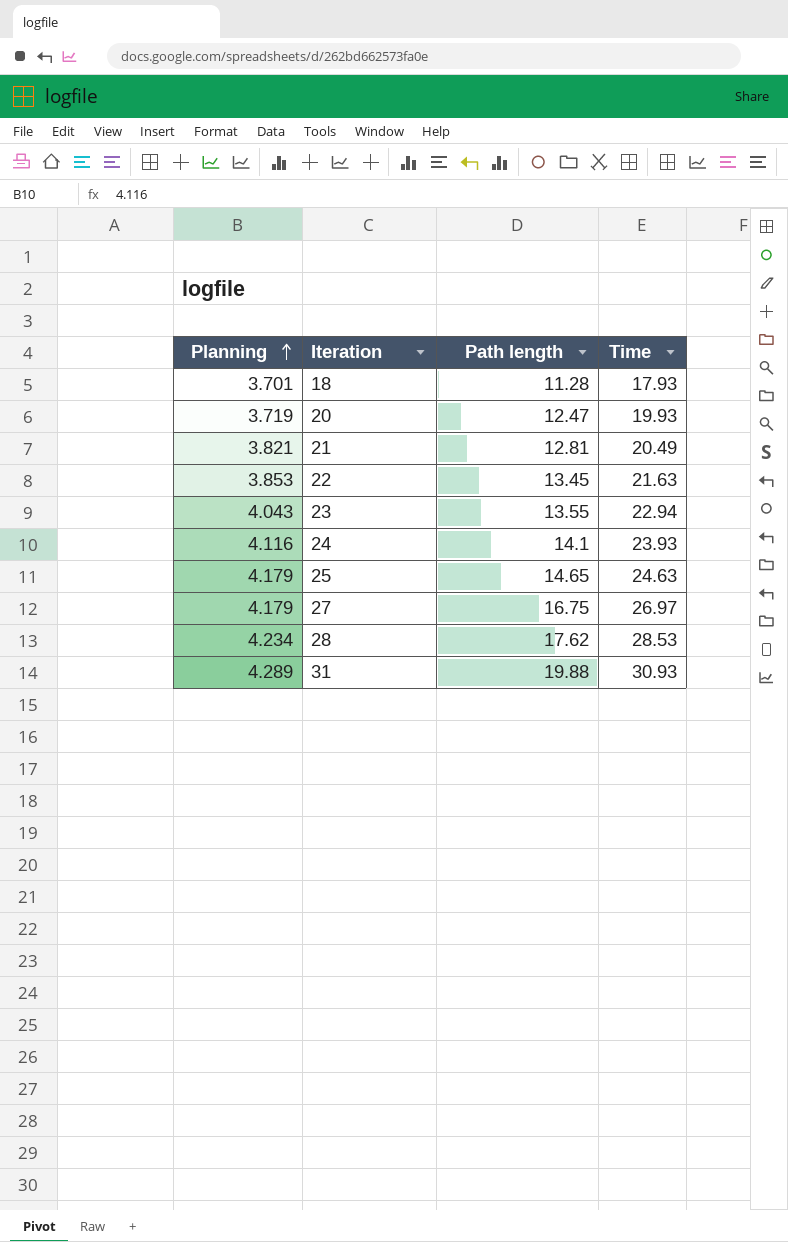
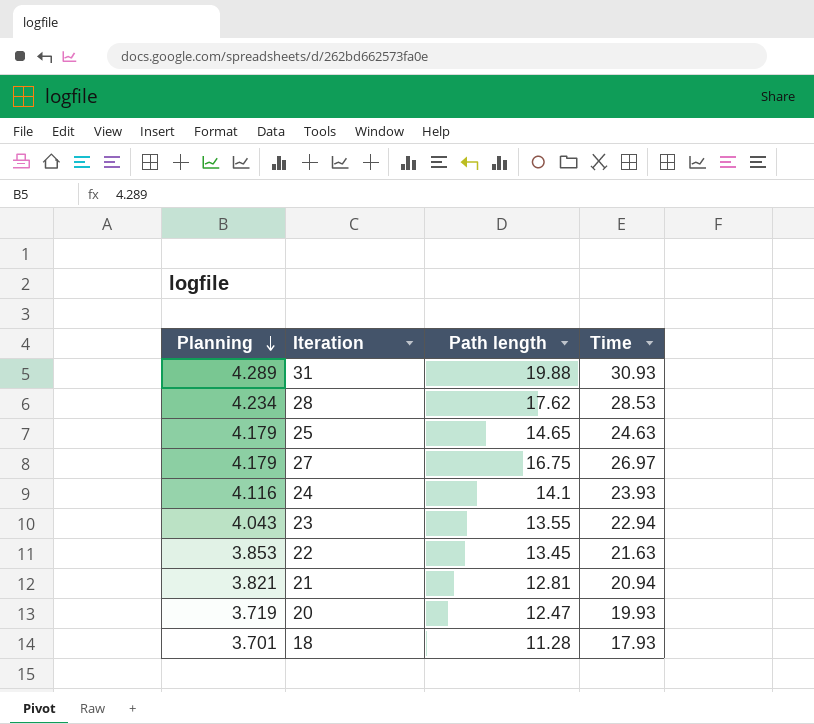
row order: Planning ascending -> Planning descending
21 | Time: 20.49 -> 20.94

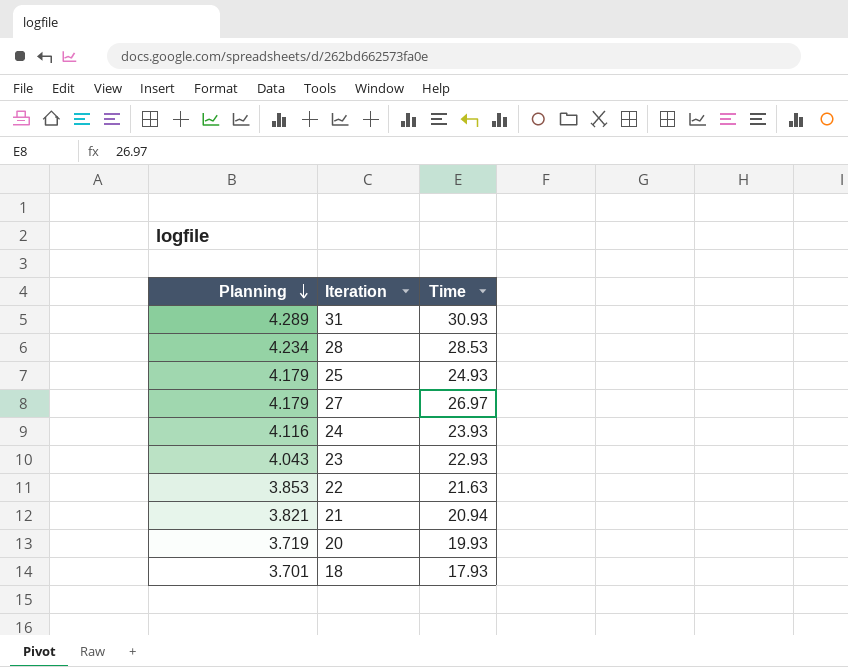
column Path length | position: 3 -> none
25 | Time: 24.63 -> 24.93
23 | Time: 22.94 -> 22.93

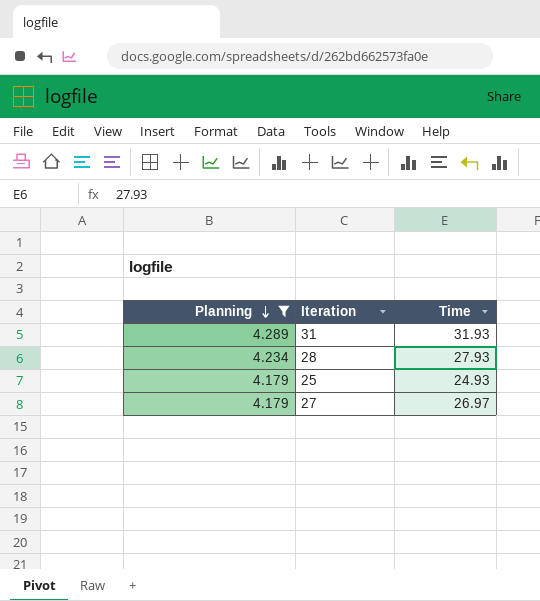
filter: none -> Planning >= 4.179
31 | Time: 30.93 -> 31.93
28 | Time: 28.53 -> 27.93

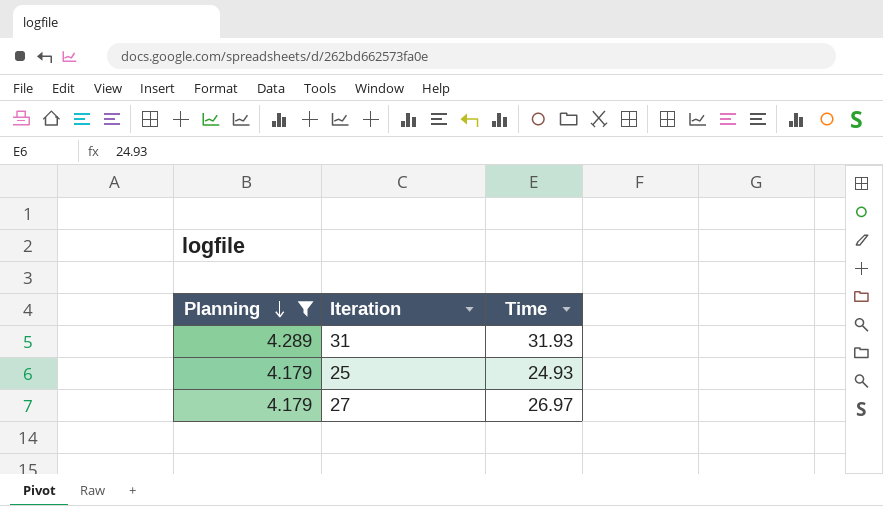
row 28: 4.234 | 27.93 -> none

